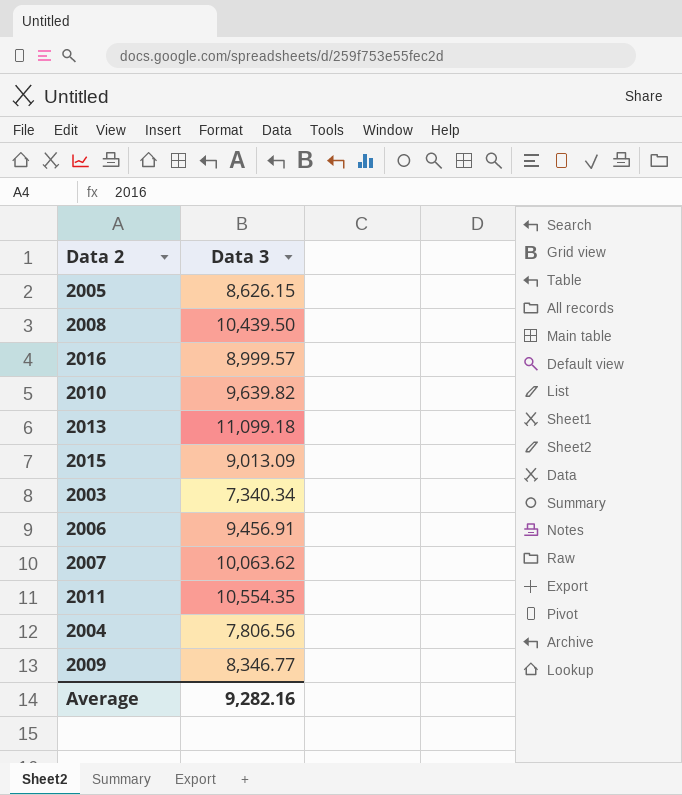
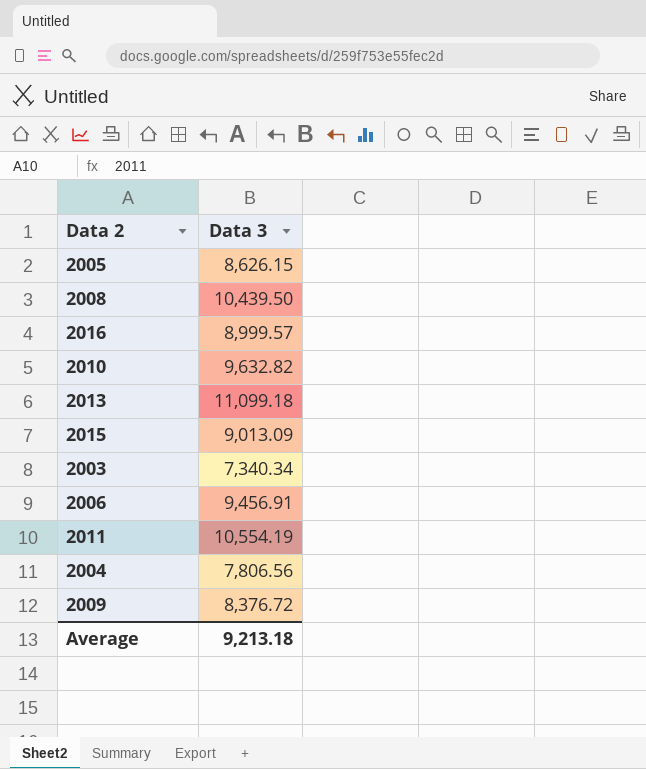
row 2007: 10,063.62 -> none
2010 | Data 3: 9,639.82 -> 9,632.82
2011 | Data 3: 10,554.35 -> 10,554.19
2009 | Data 3: 8,346.77 -> 8,376.72
Average | Data 3: 9,282.16 -> 9,213.18

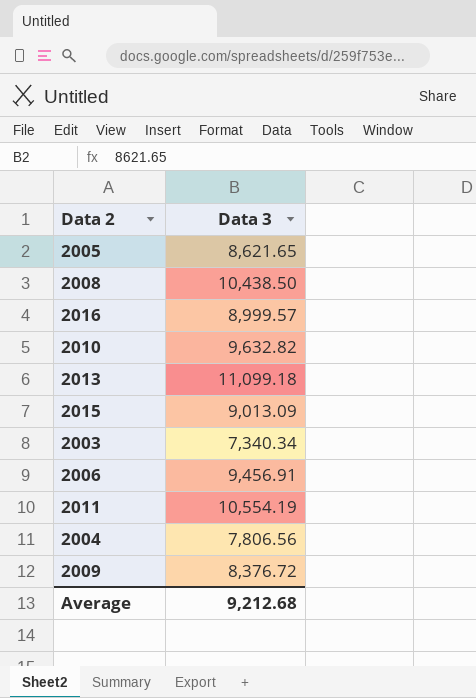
2005 | Data 3: 8,626.15 -> 8,621.65
2008 | Data 3: 10,439.50 -> 10,438.50
Average | Data 3: 9,213.18 -> 9,212.68

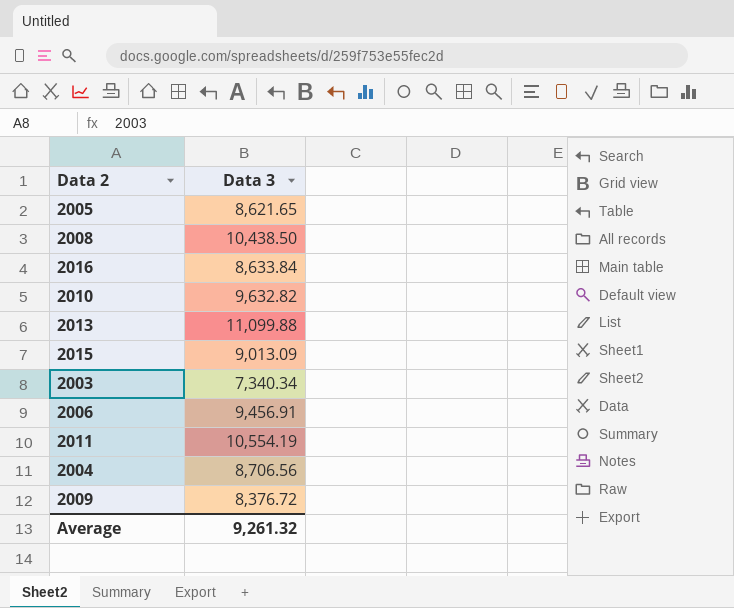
2016 | Data 3: 8,999.57 -> 8,633.84
2013 | Data 3: 11,099.18 -> 11,099.88
2004 | Data 3: 7,806.56 -> 8,706.56
Average | Data 3: 9,212.68 -> 9,261.32

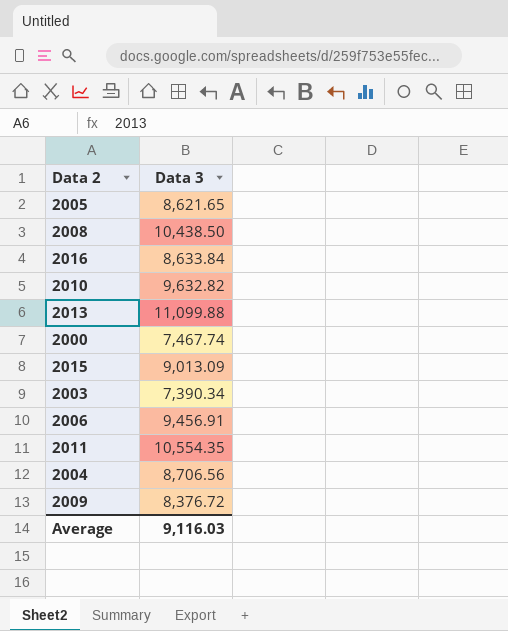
row 2000: none -> 7,467.74
2003 | Data 3: 7,340.34 -> 7,390.34
2011 | Data 3: 10,554.19 -> 10,554.35
Average | Data 3: 9,261.32 -> 9,116.03

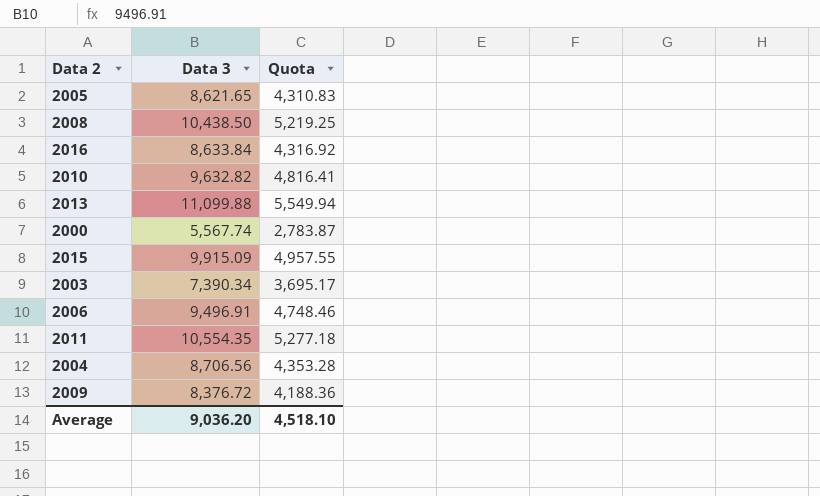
column Quota | formula: none -> [Data 3] * 0.5
2000 | Data 3: 7,467.74 -> 5,567.74
2015 | Data 3: 9,013.09 -> 9,915.09
2006 | Data 3: 9,456.91 -> 9,496.91
Average | Data 3: 9,116.03 -> 9,036.20

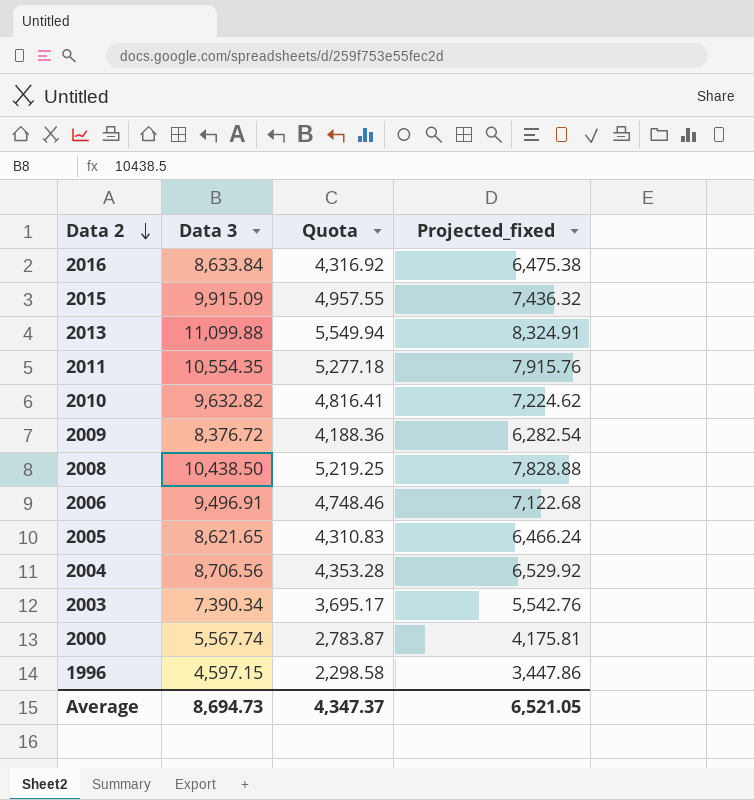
row order: none -> Data 2 descending
column Projected_fixed | formula: none -> [Data 3] * 0.75
row 1996: none -> 4,597.15 | 2,298.58 | 3,447.86
Average | Data 3: 9,036.20 -> 8,694.73
Average | Quota: 4,518.10 -> 4,347.37

